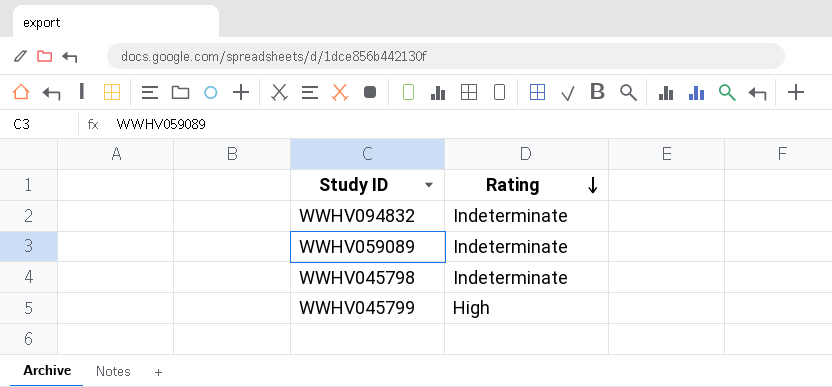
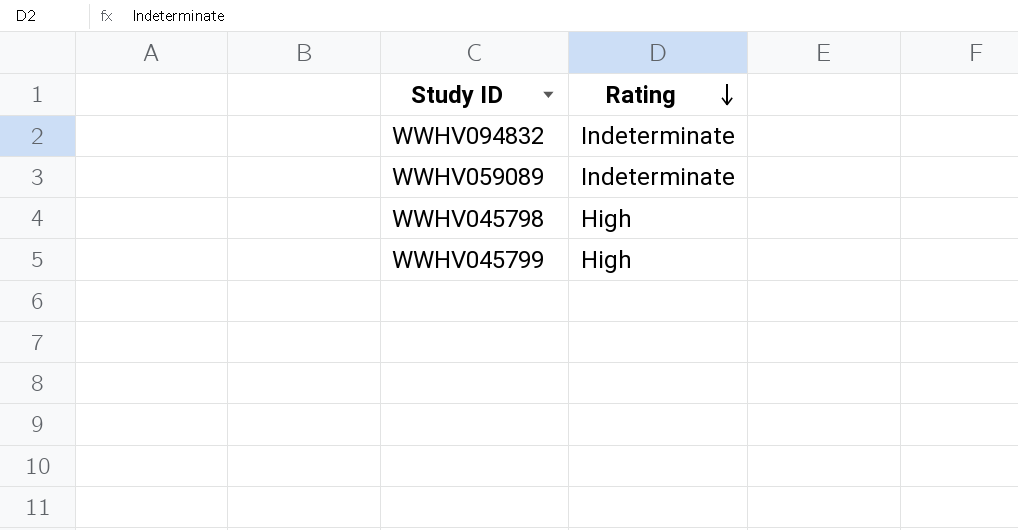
WWHV045798 | Rating: Indeterminate -> High

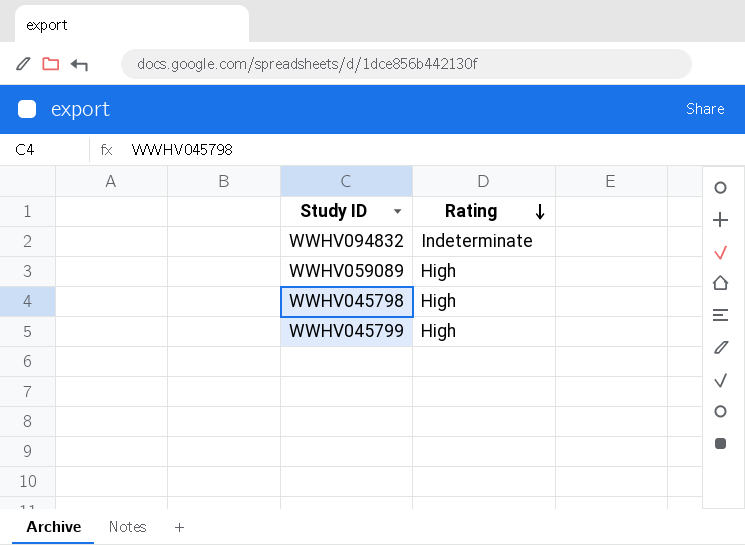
WWHV059089 | Rating: Indeterminate -> High

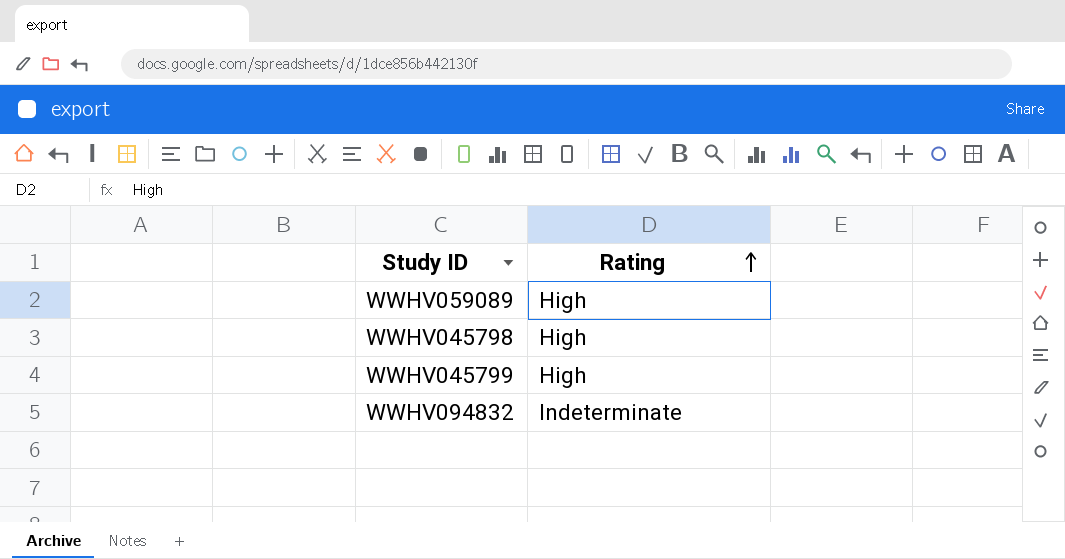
row order: Rating descending -> Rating ascending

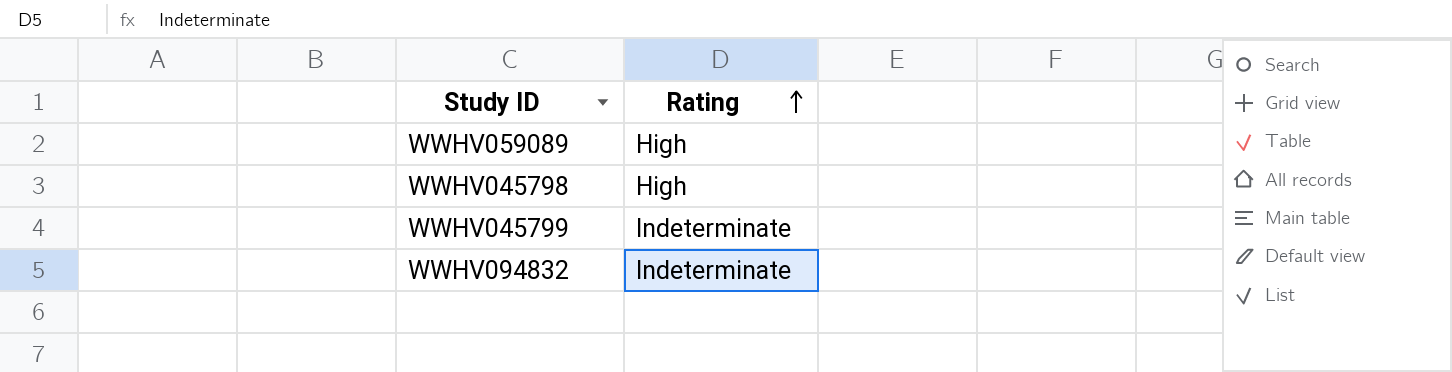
WWHV045799 | Rating: High -> Indeterminate

